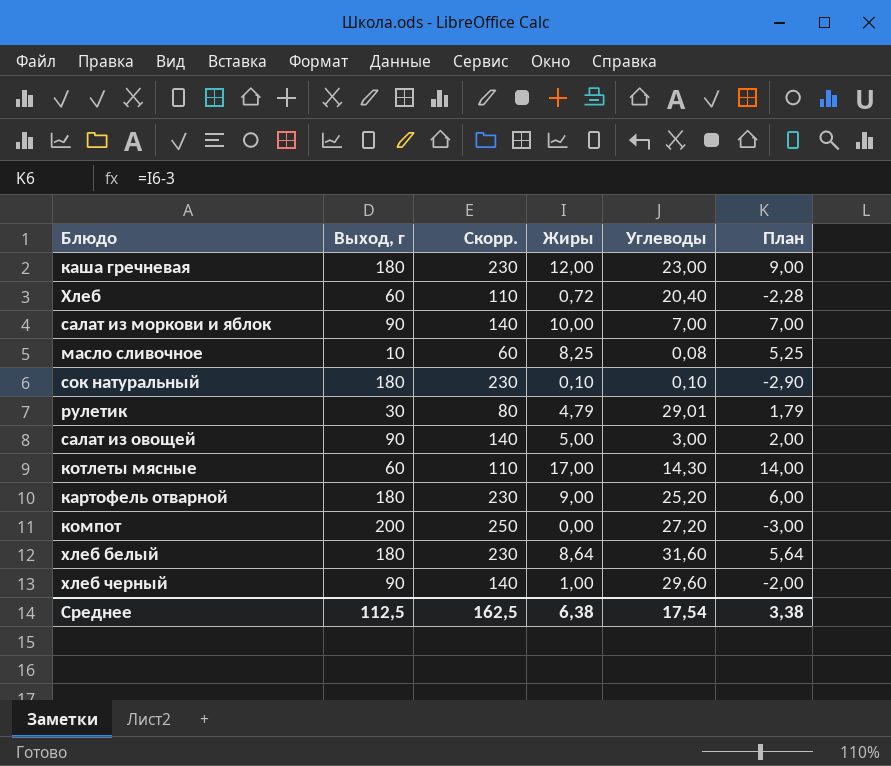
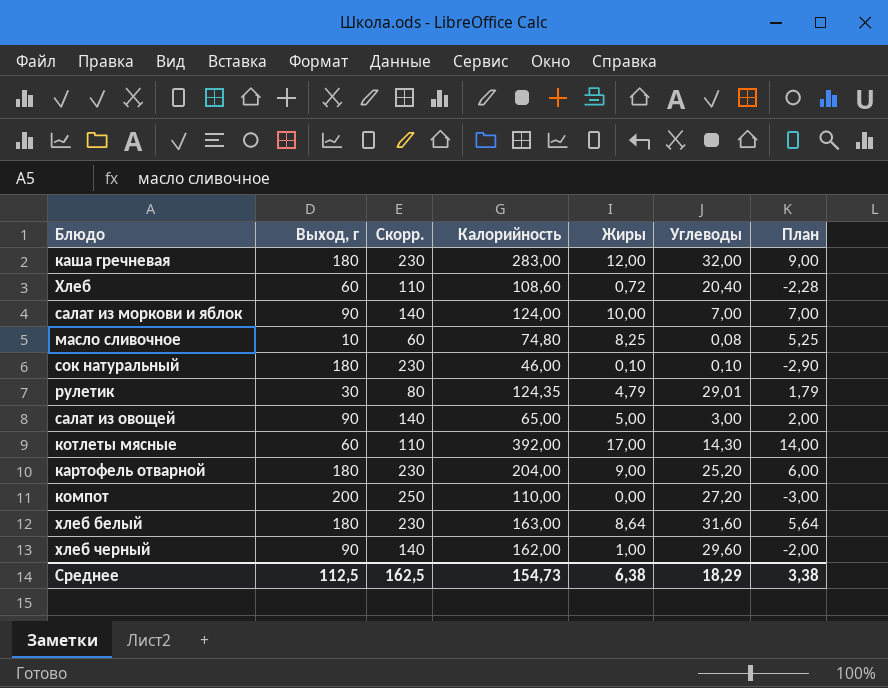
column Калорийность | position: none -> 4
каша гречневая | Углеводы: 23,00 -> 32,00
Среднее | Углеводы: 17,54 -> 18,29

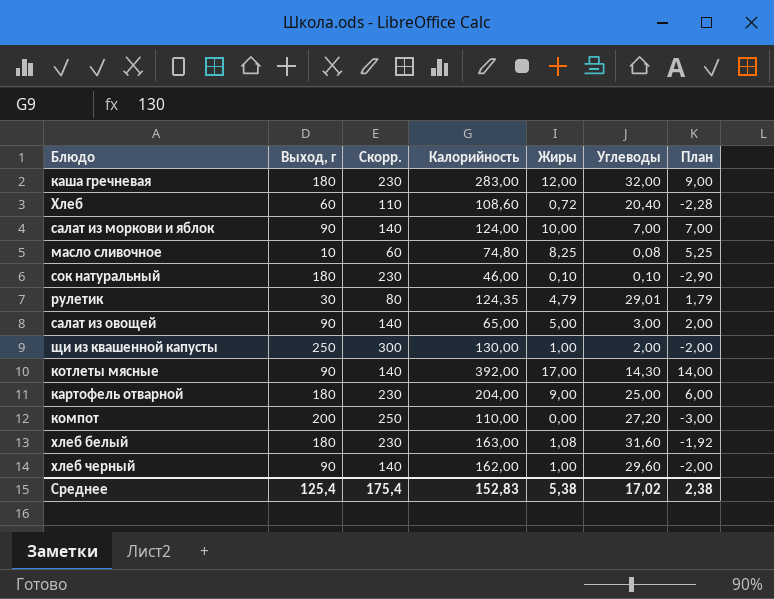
row щи из квашенной капусты: none -> 250 | 300 | 130,00 | 1,00 | 2,00 | -2,00
котлеты мясные | Выход, г: 60 -> 90
котлеты мясные | Скорр.: 110 -> 140
картофель отварной | Углеводы: 25,20 -> 25,00
хлеб белый | Жиры: 8,64 -> 1,08
хлеб белый | План: 5,64 -> -1,92
Среднее | Выход, г: 112,5 -> 125,4
Среднее | Скорр.: 162,5 -> 175,4
Среднее | Калорийность: 154,73 -> 152,83
Среднее | Жиры: 6,38 -> 5,38
Среднее | Углеводы: 18,29 -> 17,02
Среднее | План: 3,38 -> 2,38

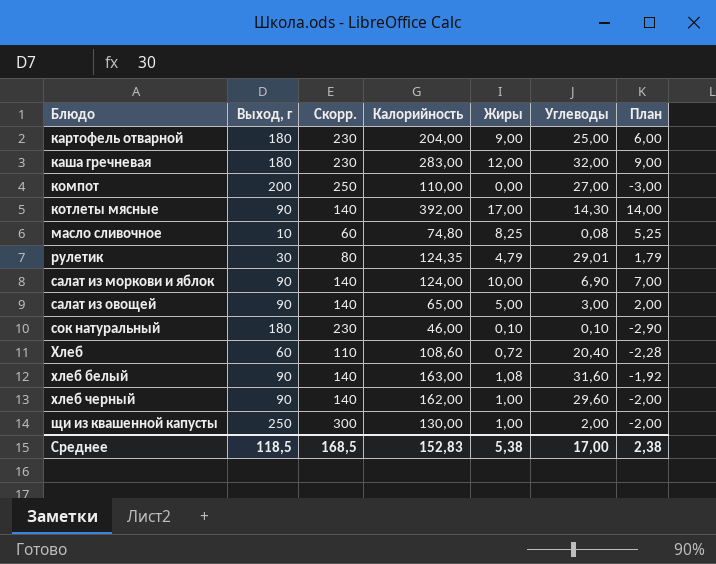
row order: none -> Блюдо ascending
компот | Углеводы: 27,20 -> 27,00
салат из моркови и яблок | Углеводы: 7,00 -> 6,90
хлеб белый | Выход, г: 180 -> 90
хлеб белый | Скорр.: 230 -> 140
Среднее | Выход, г: 125,4 -> 118,5
Среднее | Скорр.: 175,4 -> 168,5
Среднее | Углеводы: 17,02 -> 17,00

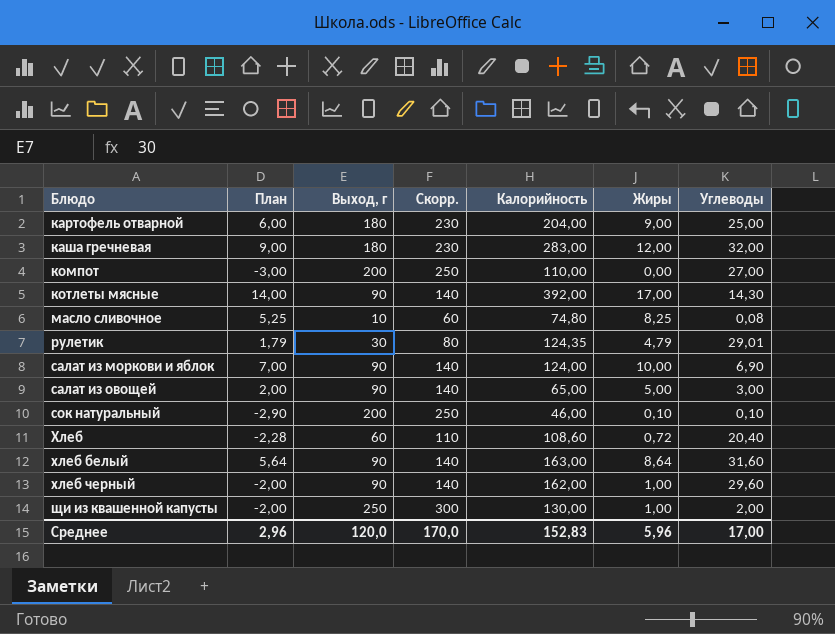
column План | position: 7 -> 2
сок натуральный | Выход, г: 180 -> 200
сок натуральный | Скорр.: 230 -> 250
хлеб белый | План: -1,92 -> 5,64
хлеб белый | Жиры: 1,08 -> 8,64
Среднее | План: 2,38 -> 2,96
Среднее | Выход, г: 118,5 -> 120,0
Среднее | Скорр.: 168,5 -> 170,0
Среднее | Жиры: 5,38 -> 5,96

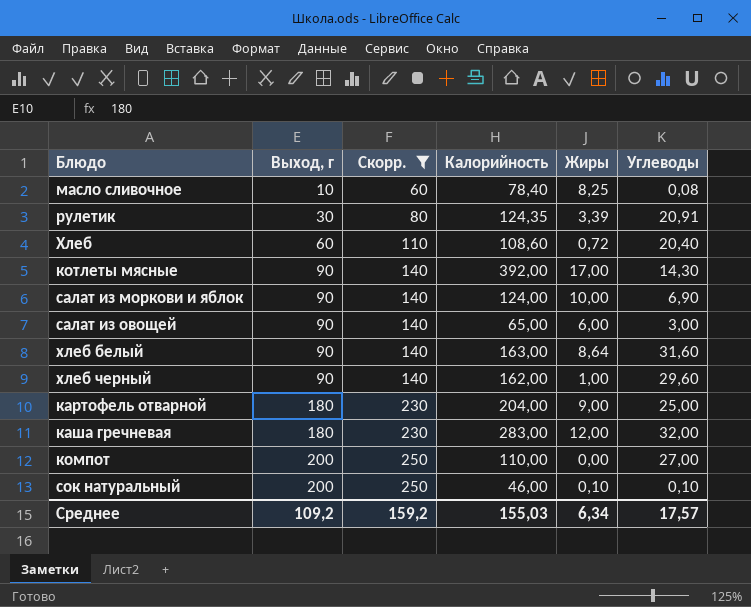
filter: none -> Скорр. != 300
row order: Блюдо ascending -> Выход, г ascending
column План | formula: [Жиры] - 3 -> none
масло сливочное | Калорийность: 74,80 -> 78,40
рулетик | Жиры: 4,79 -> 3,39
рулетик | Углеводы: 29,01 -> 20,91
салат из овощей | Жиры: 5,00 -> 6,00
Среднее | Выход, г: 120,0 -> 109,2
Среднее | Скорр.: 170,0 -> 159,2
Среднее | Калорийность: 152,83 -> 155,03
Среднее | Жиры: 5,96 -> 6,34
Среднее | Углеводы: 17,00 -> 17,57

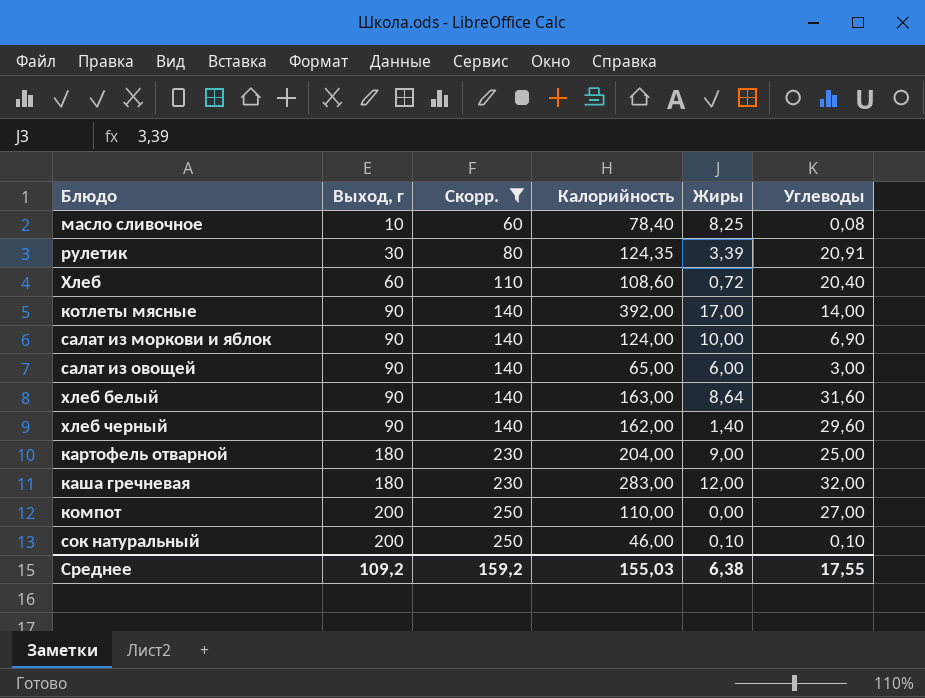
котлеты мясные | Углеводы: 14,30 -> 14,00
хлеб черный | Жиры: 1,00 -> 1,40
Среднее | Жиры: 6,34 -> 6,38
Среднее | Углеводы: 17,57 -> 17,55

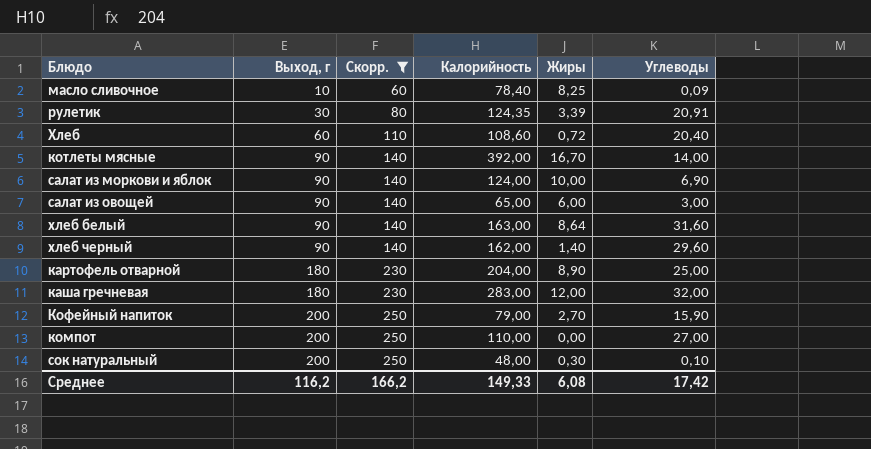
масло сливочное | Углеводы: 0,08 -> 0,09
котлеты мясные | Жиры: 17,00 -> 16,70
картофель отварной | Жиры: 9,00 -> 8,90
row Кофейный напиток: none -> 200 | 250 | 79,00 | 2,70 | 15,90
сок натуральный | Калорийность: 46,00 -> 48,00
сок натуральный | Жиры: 0,10 -> 0,30
Среднее | Выход, г: 109,2 -> 116,2
Среднее | Скорр.: 159,2 -> 166,2
Среднее | Калорийность: 155,03 -> 149,33
Среднее | Жиры: 6,38 -> 6,08
Среднее | Углеводы: 17,55 -> 17,42

